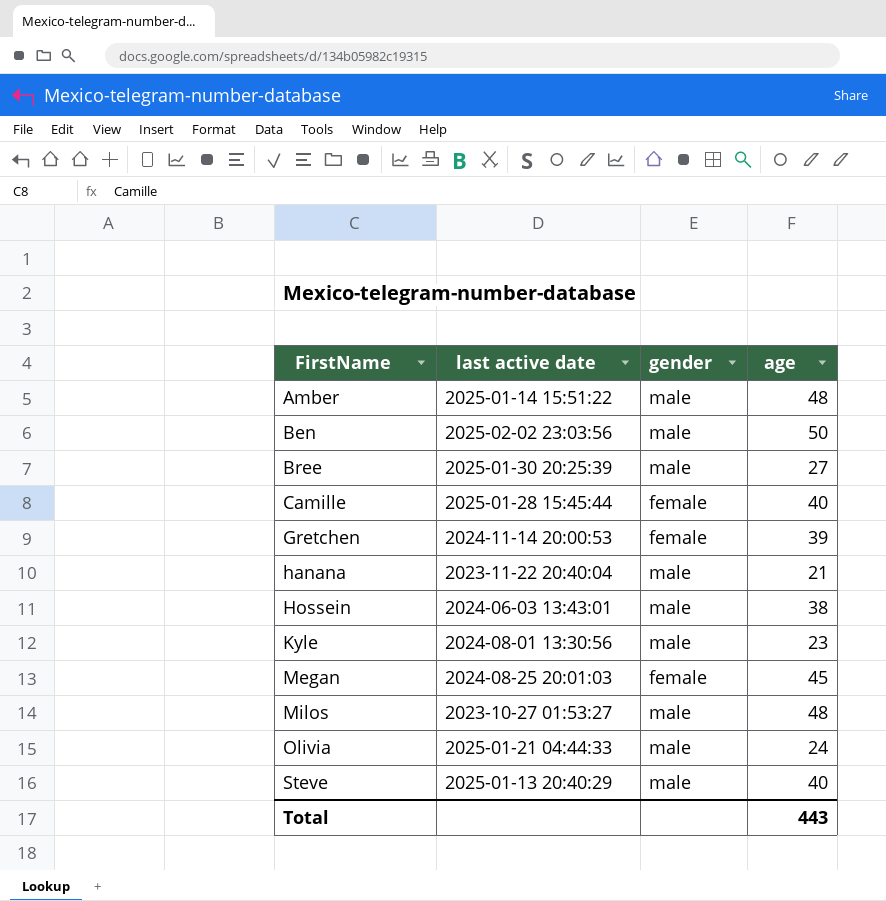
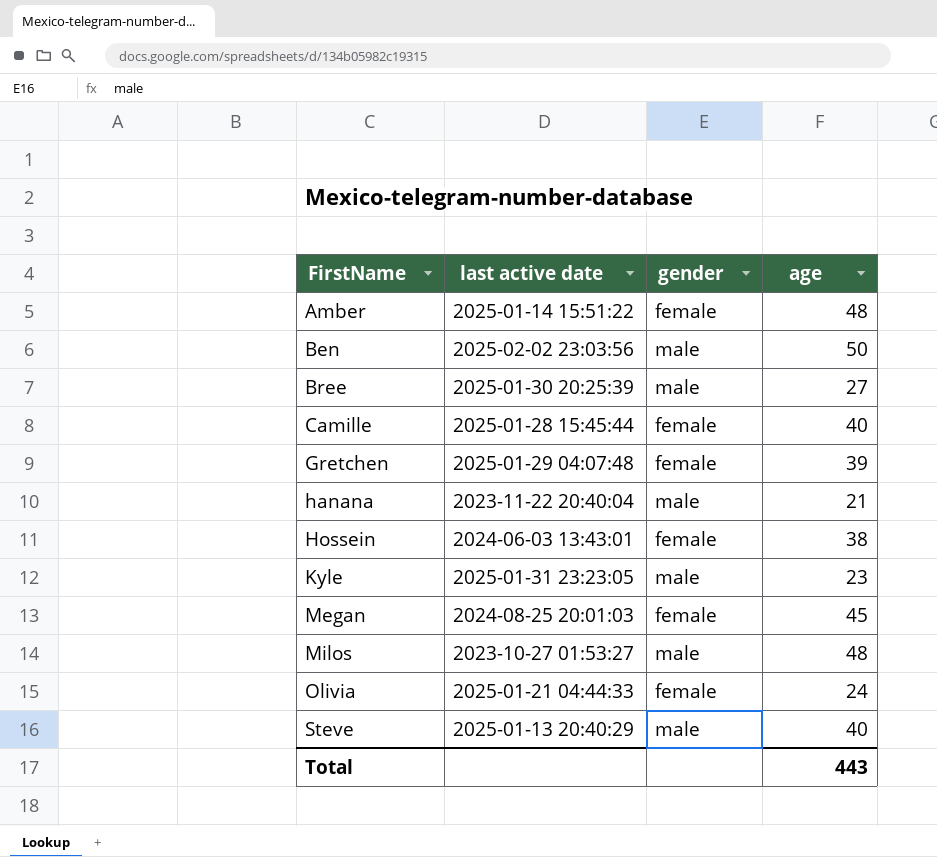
Amber | gender: male -> female
Gretchen | last active date: 2024-11-14 20:00:53 -> 2025-01-29 04:07:48
Hossein | gender: male -> female
Kyle | last active date: 2024-08-01 13:30:56 -> 2025-01-31 23:23:05
Olivia | gender: male -> female

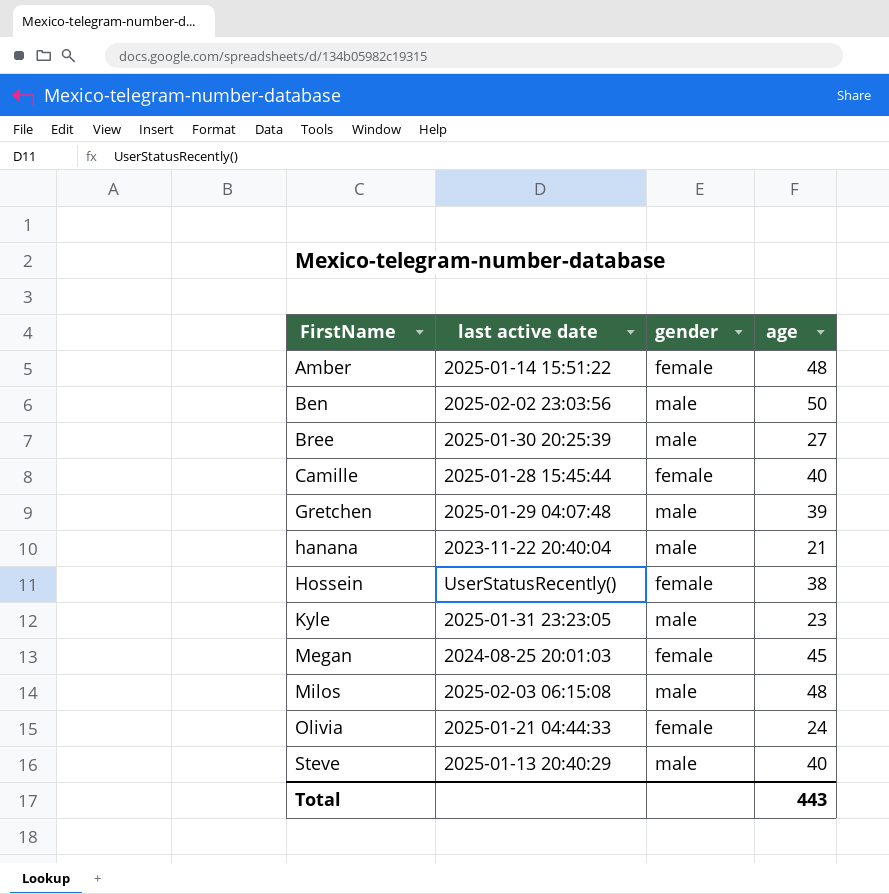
Gretchen | gender: female -> male
Hossein | last active date: 2024-06-03 13:43:01 -> UserStatusRecently()
Milos | last active date: 2023-10-27 01:53:27 -> 2025-02-03 06:15:08

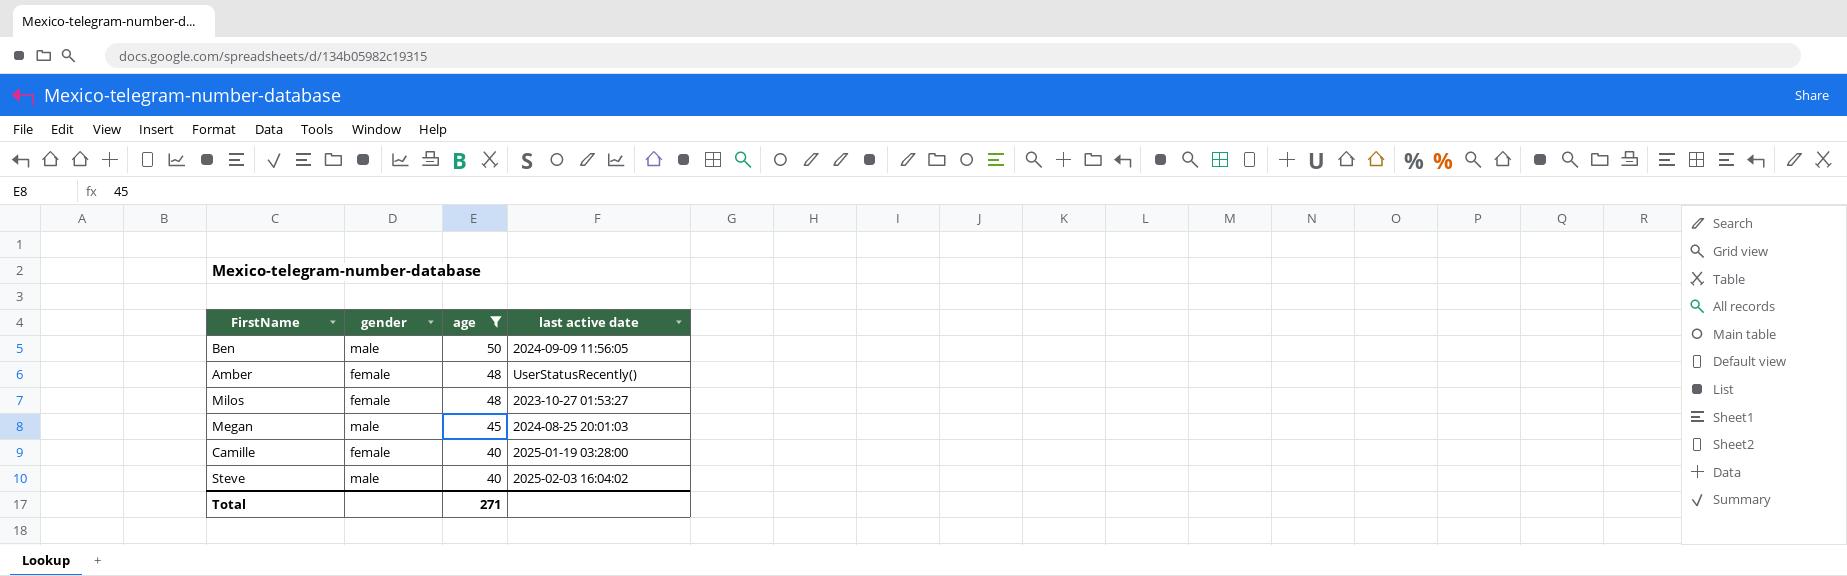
filter: none -> age >= 40
row order: FirstName ascending -> age descending
column last active date | position: 2 -> 4
Ben | last active date: 2025-02-02 23:03:56 -> 2024-09-09 11:56:05
Amber | last active date: 2025-01-14 15:51:22 -> UserStatusRecently()
Milos | gender: male -> female
Milos | last active date: 2025-02-03 06:15:08 -> 2023-10-27 01:53:27
Megan | gender: female -> male
Camille | last active date: 2025-01-28 15:45:44 -> 2025-01-19 03:28:00
Steve | last active date: 2025-01-13 20:40:29 -> 2025-02-03 16:04:02
Total | age: 443 -> 271

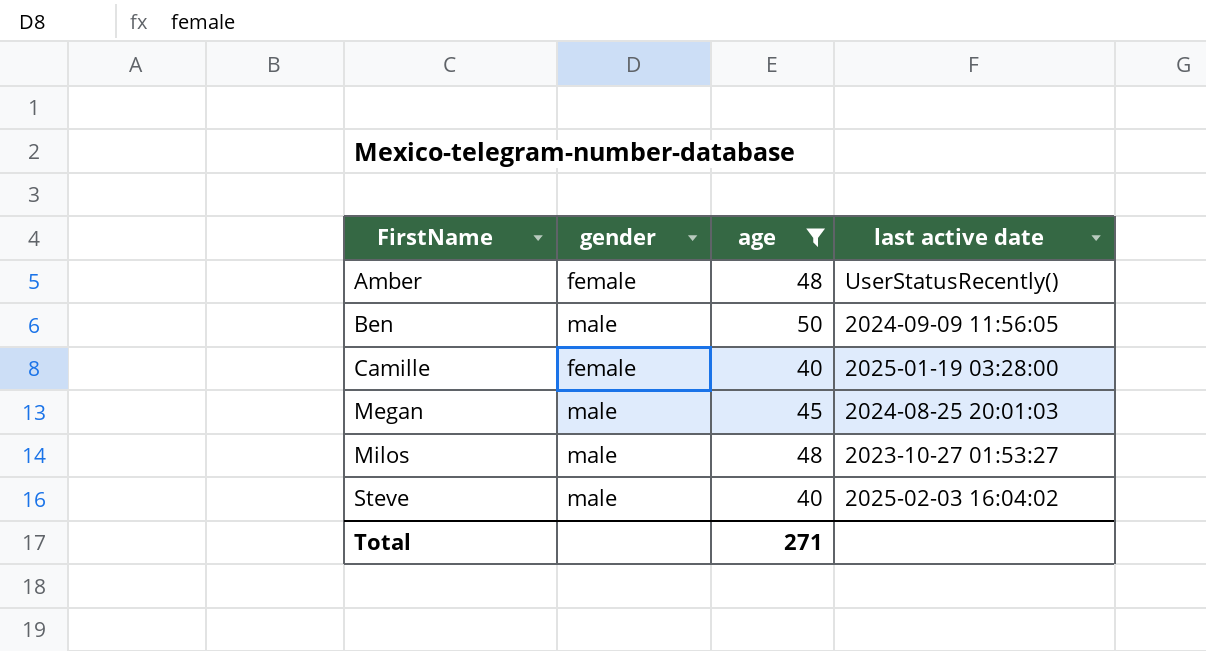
row order: age descending -> FirstName ascending
Milos | gender: female -> male

